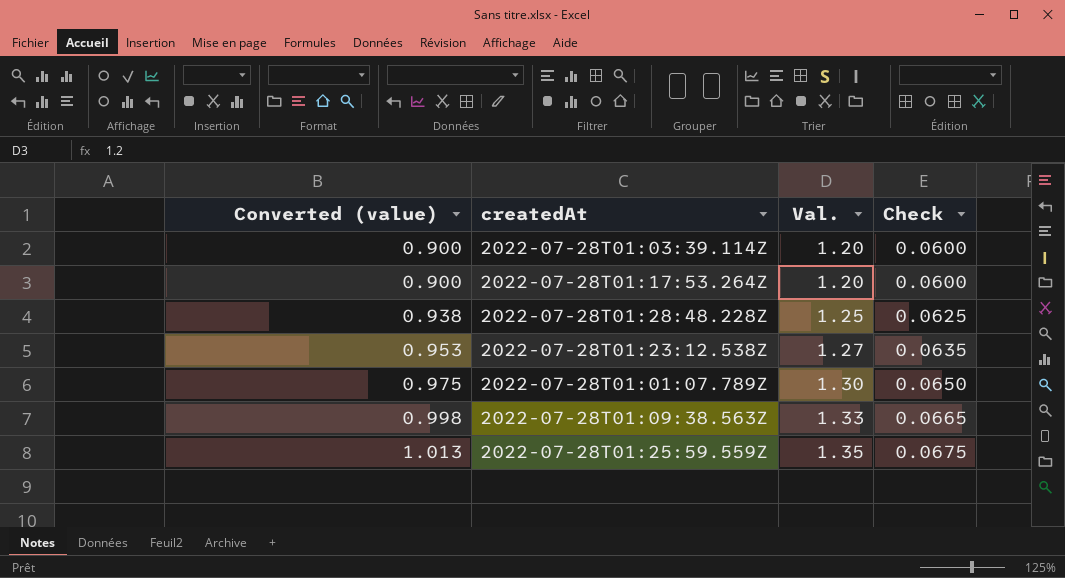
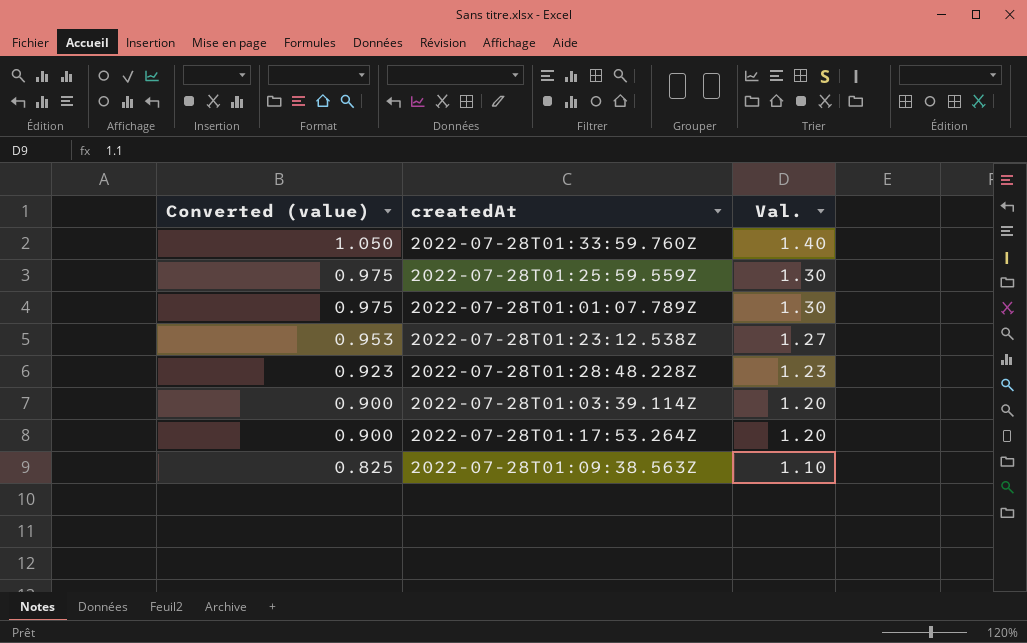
row order: Converted (value) ascending -> Converted (value) descending
column Check | formula: [Val.] * 0.05 -> none
row 2022-07-28T01:33:59.760Z: none -> 1.050 | 1.40
2022-07-28T01:25:59.559Z | Converted (value): 1.013 -> 0.975
2022-07-28T01:25:59.559Z | Val.: 1.35 -> 1.30
2022-07-28T01:28:48.228Z | Converted (value): 0.938 -> 0.923
2022-07-28T01:28:48.228Z | Val.: 1.25 -> 1.23
2022-07-28T01:09:38.563Z | Converted (value): 0.998 -> 0.825
2022-07-28T01:09:38.563Z | Val.: 1.33 -> 1.10

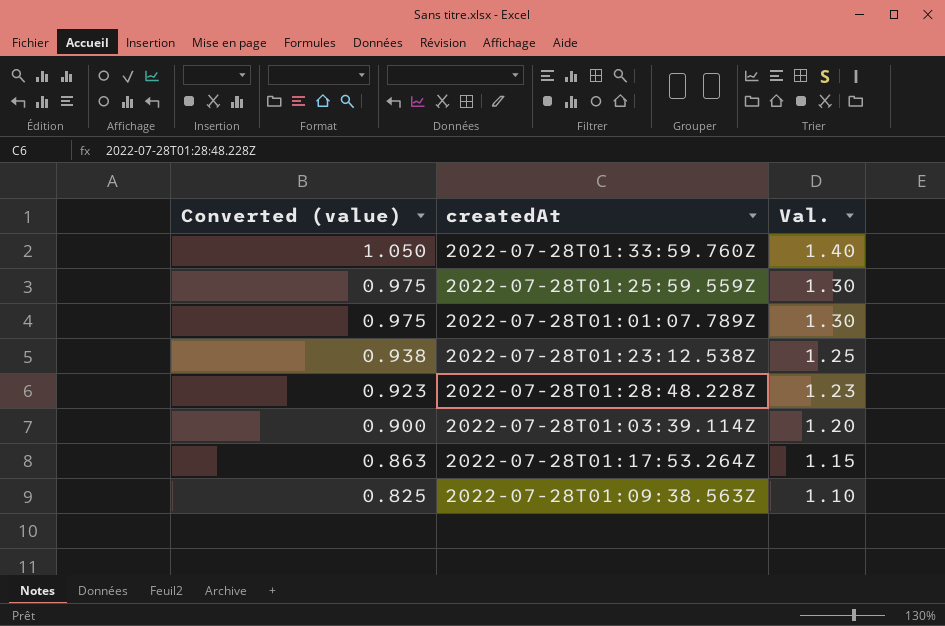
2022-07-28T01:23:12.538Z | Converted (value): 0.953 -> 0.938
2022-07-28T01:23:12.538Z | Val.: 1.27 -> 1.25
2022-07-28T01:17:53.264Z | Converted (value): 0.900 -> 0.863
2022-07-28T01:17:53.264Z | Val.: 1.20 -> 1.15

